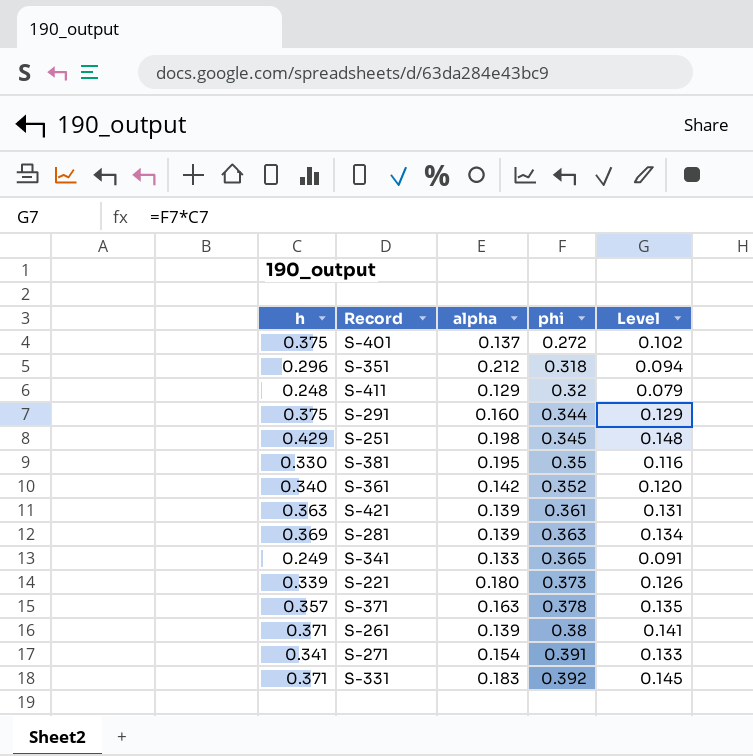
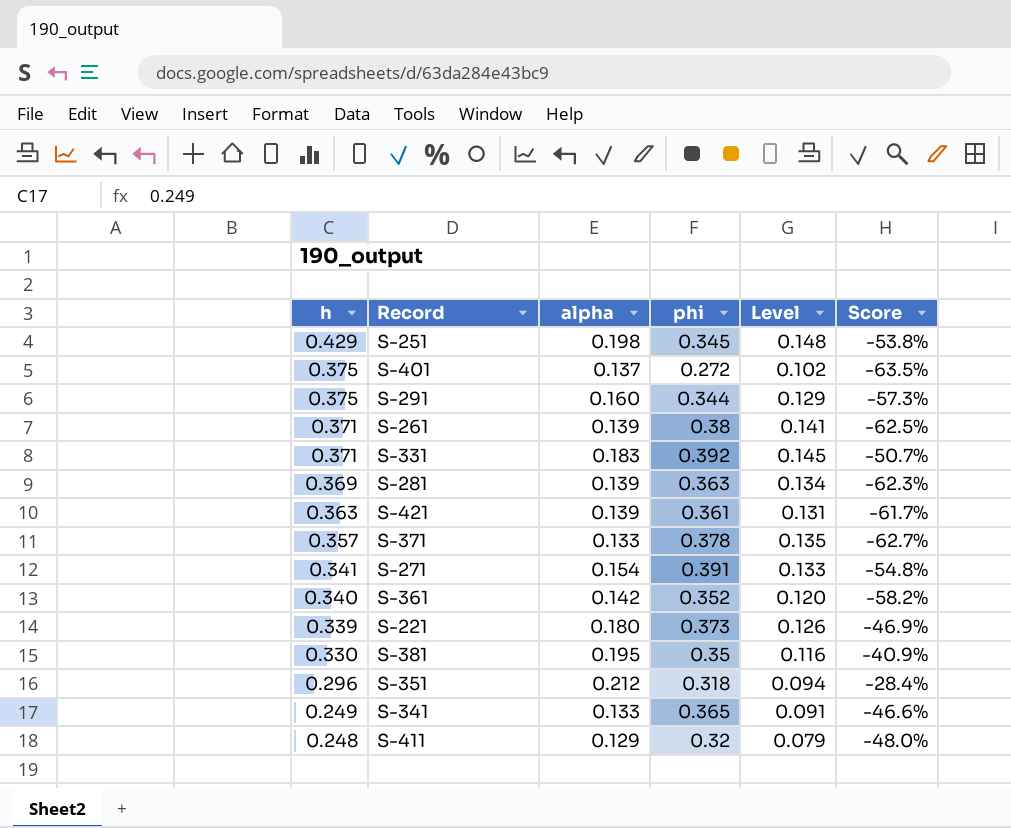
row order: phi ascending -> h descending
column Score | formula: none -> ([alpha] - [h]) / [h]
S-371 | alpha: 0.163 -> 0.133

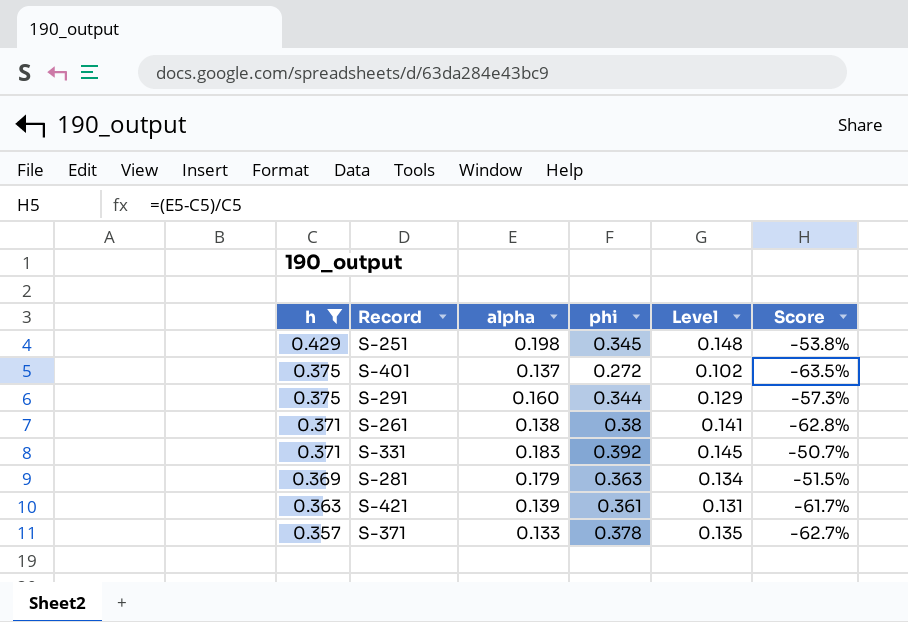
filter: none -> h >= 0.357
S-261 | alpha: 0.139 -> 0.138
S-261 | Score: -62.5% -> -62.8%
S-281 | alpha: 0.139 -> 0.179
S-281 | Score: -62.3% -> -51.5%

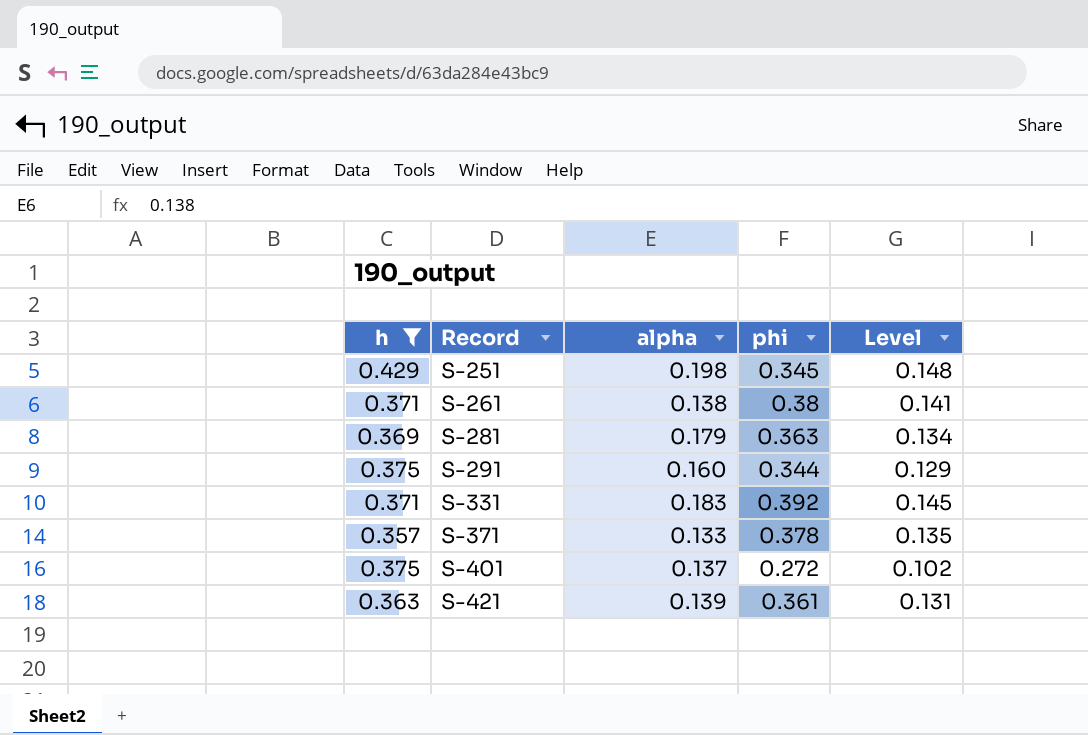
row order: h descending -> Record ascending
column Score | formula: ([alpha] - [h]) / [h] -> none

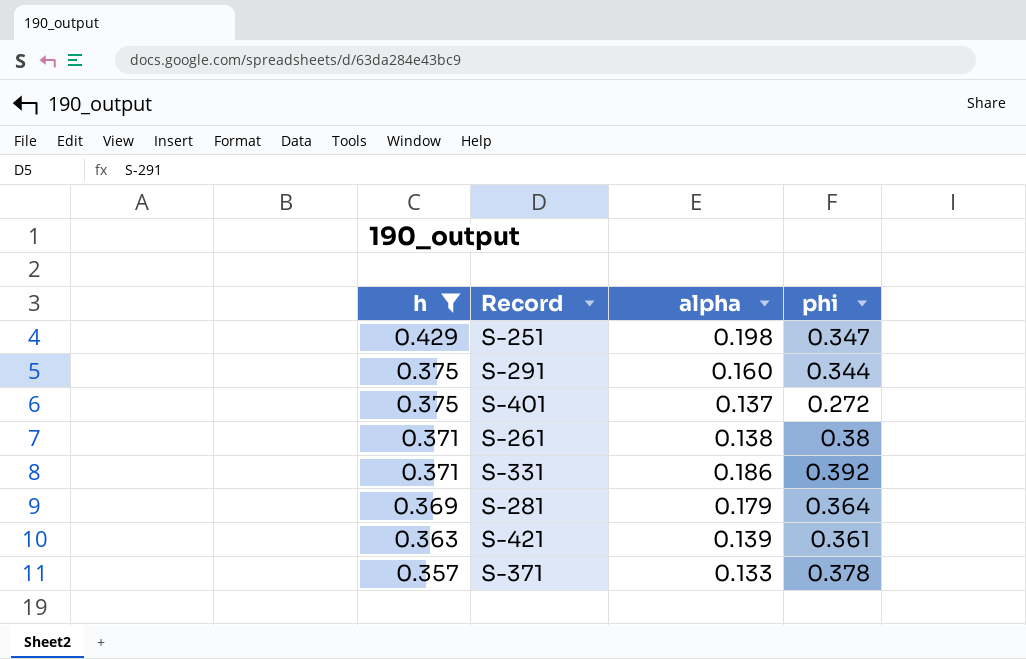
row order: Record ascending -> h descending
column Level | formula: [h] * [phi] -> none
S-251 | phi: 0.345 -> 0.347
S-331 | alpha: 0.183 -> 0.186
S-281 | phi: 0.363 -> 0.364

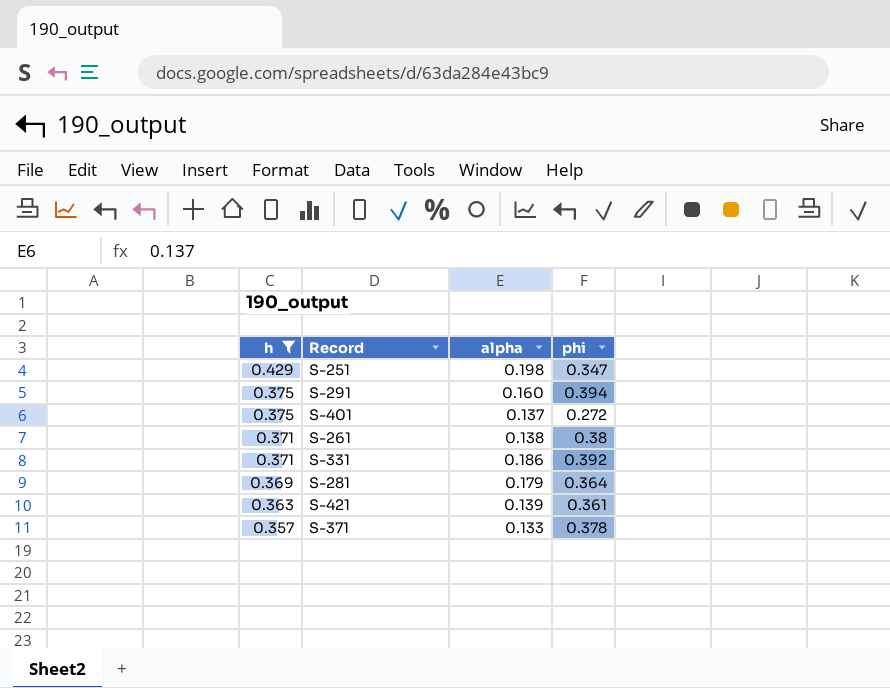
S-291 | phi: 0.344 -> 0.394

